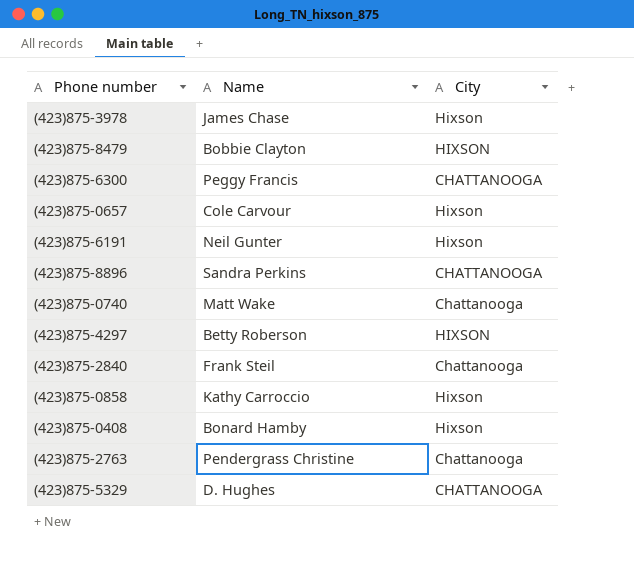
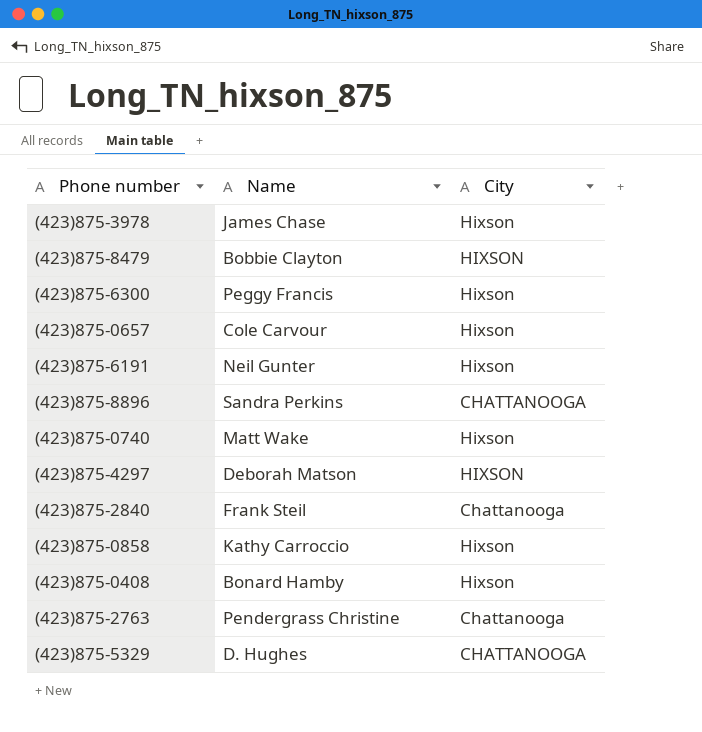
(423)875-6300 | City: CHATTANOOGA -> Hixson
(423)875-0740 | City: Chattanooga -> Hixson
(423)875-4297 | Name: Betty Roberson -> Deborah Matson

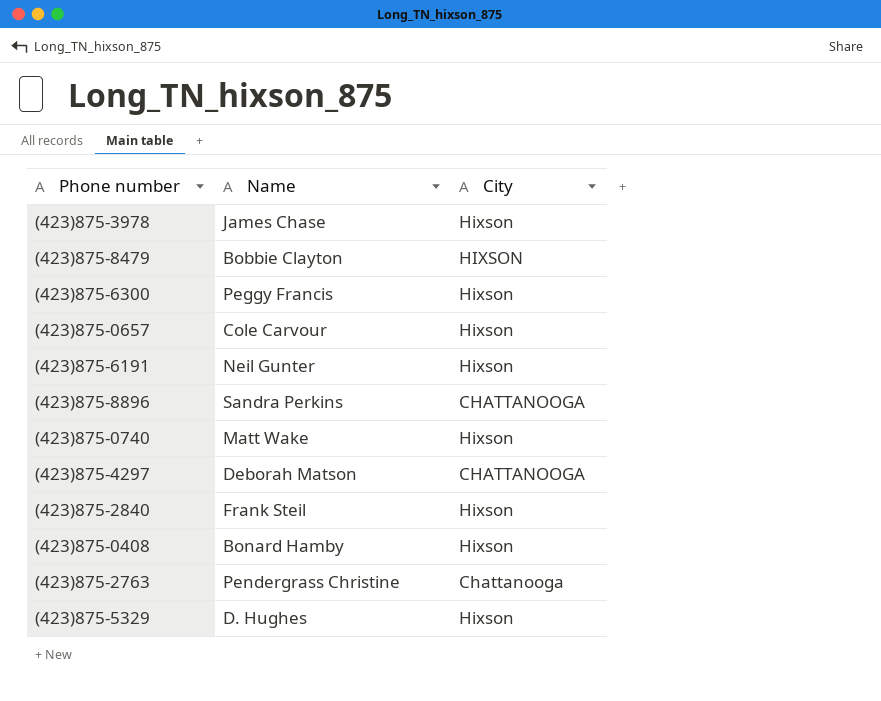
row (423)875-0858: Kathy Carroccio | Hixson -> none
(423)875-4297 | City: HIXSON -> CHATTANOOGA
(423)875-2840 | City: Chattanooga -> Hixson
(423)875-5329 | City: CHATTANOOGA -> Hixson

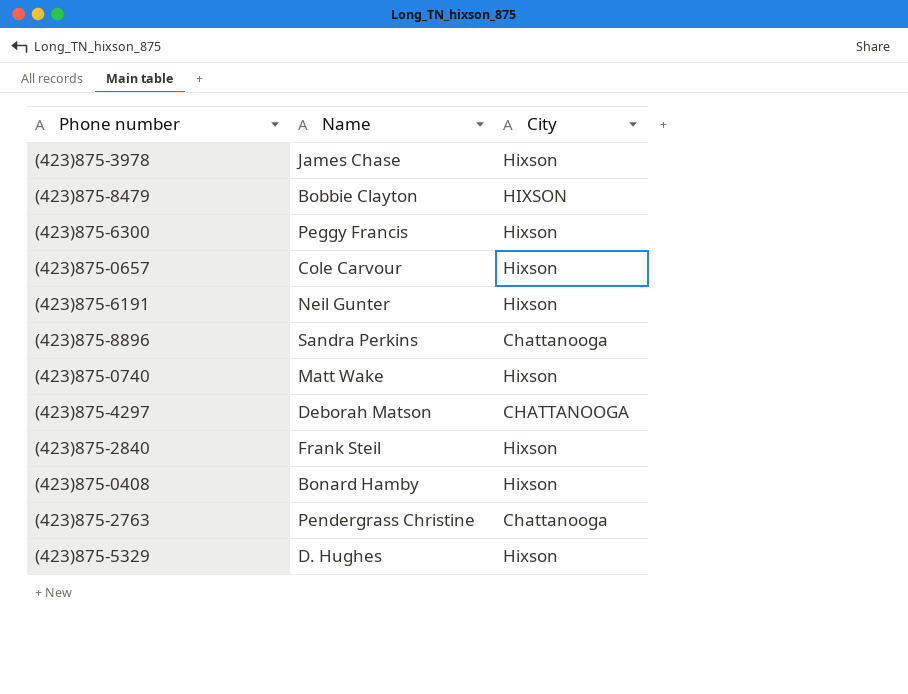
(423)875-8896 | City: CHATTANOOGA -> Chattanooga

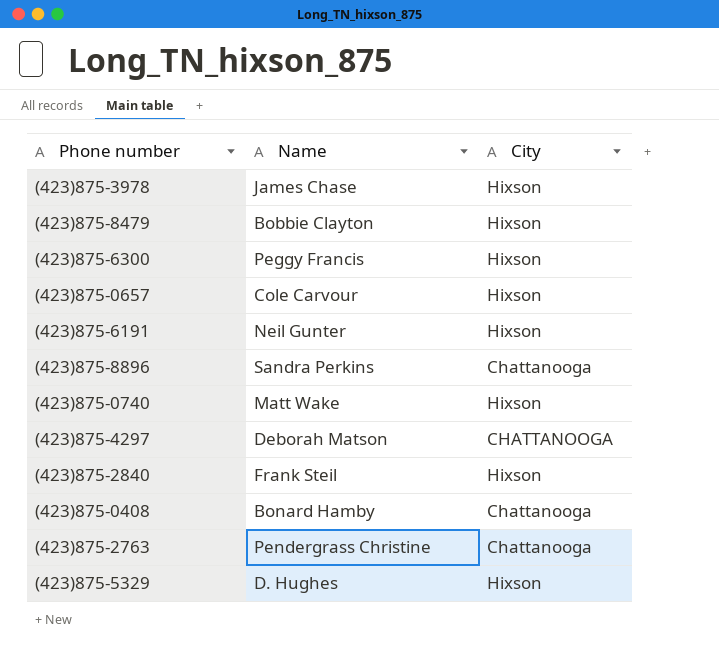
(423)875-8479 | City: HIXSON -> Hixson
(423)875-0408 | City: Hixson -> Chattanooga

